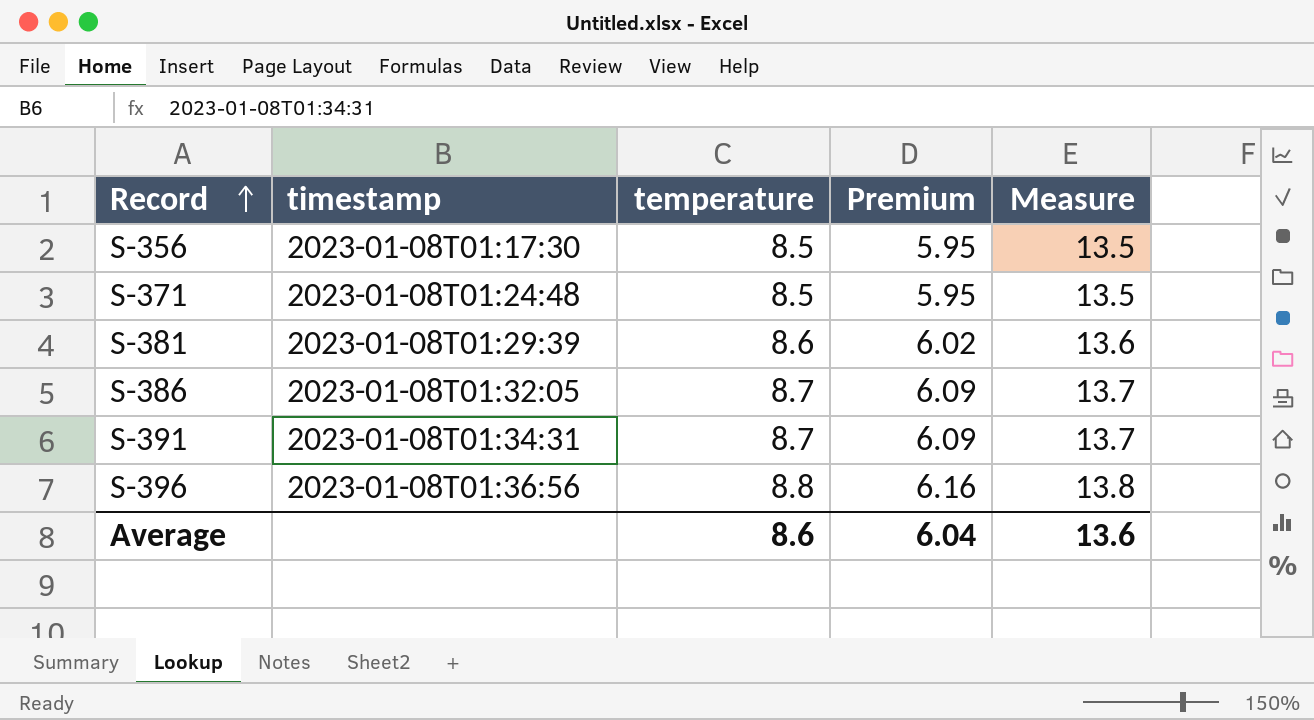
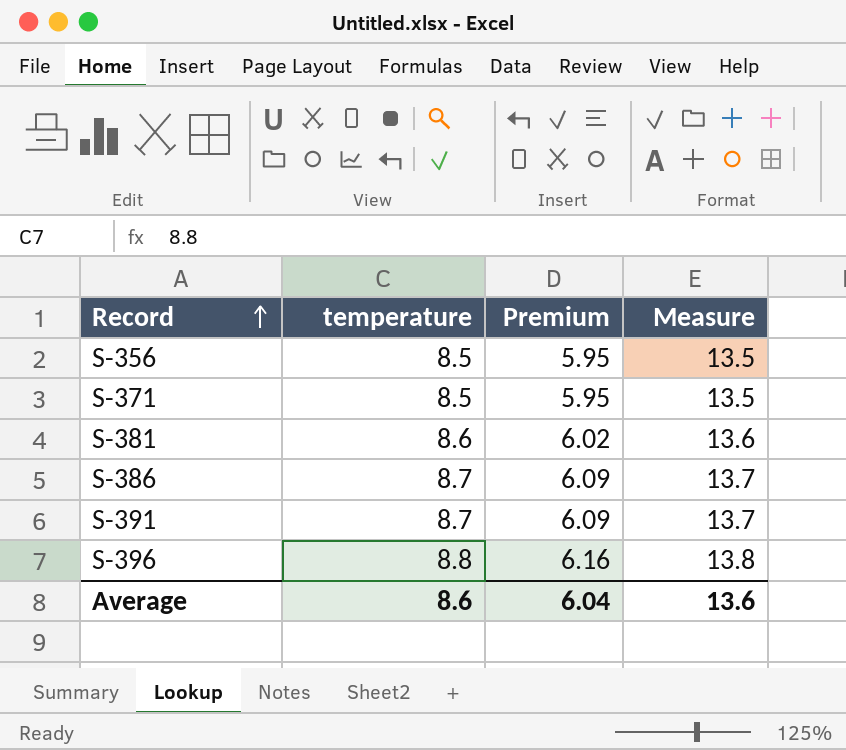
column timestamp | position: 2 -> none

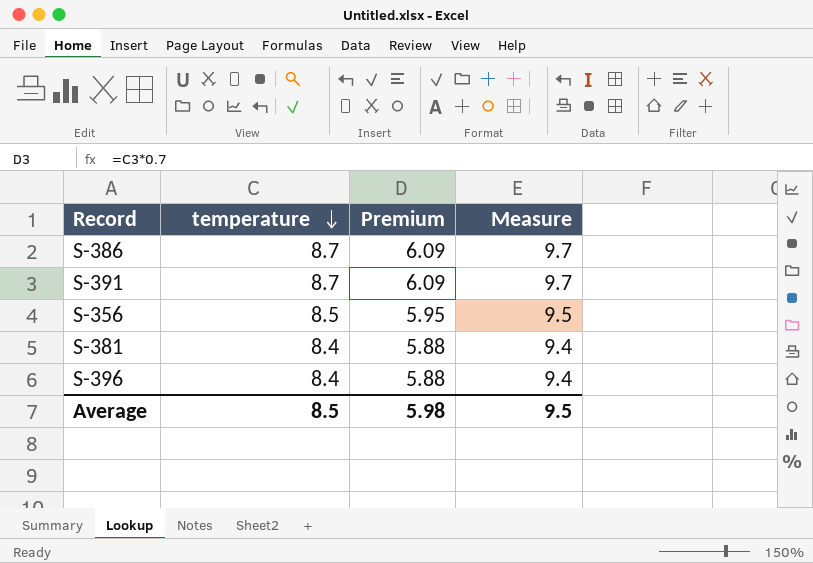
row order: Record ascending -> temperature descending
column Measure | formula: [temperature] + 5 -> [temperature] + 1
row S-371: 8.5 | 5.95 | 13.5 -> none
S-381 | temperature: 8.6 -> 8.4
S-381 | Premium: 6.02 -> 5.88
S-396 | temperature: 8.8 -> 8.4
S-396 | Premium: 6.16 -> 5.88
Average | temperature: 8.6 -> 8.5
Average | Premium: 6.04 -> 5.98
Average | Measure: 13.6 -> 9.5

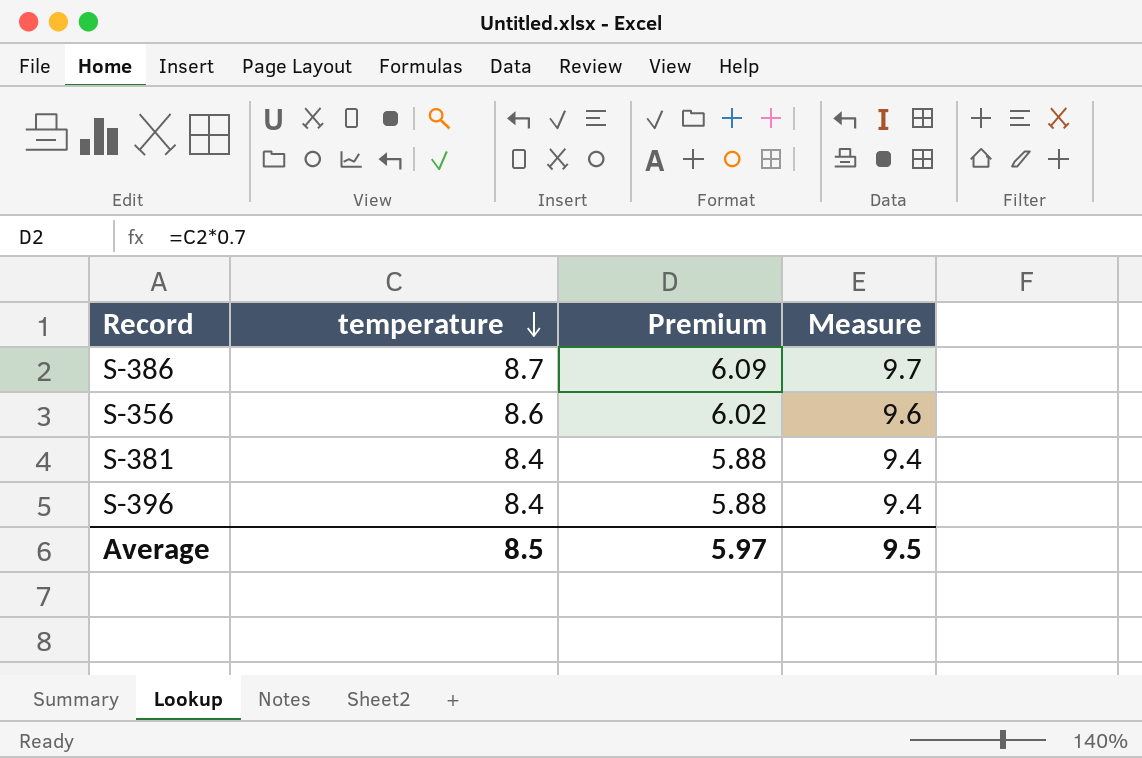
row S-391: 8.7 | 6.09 | 9.7 -> none
S-356 | temperature: 8.5 -> 8.6
S-356 | Premium: 5.95 -> 6.02
S-356 | Measure: 9.5 -> 9.6
Average | Premium: 5.98 -> 5.97

